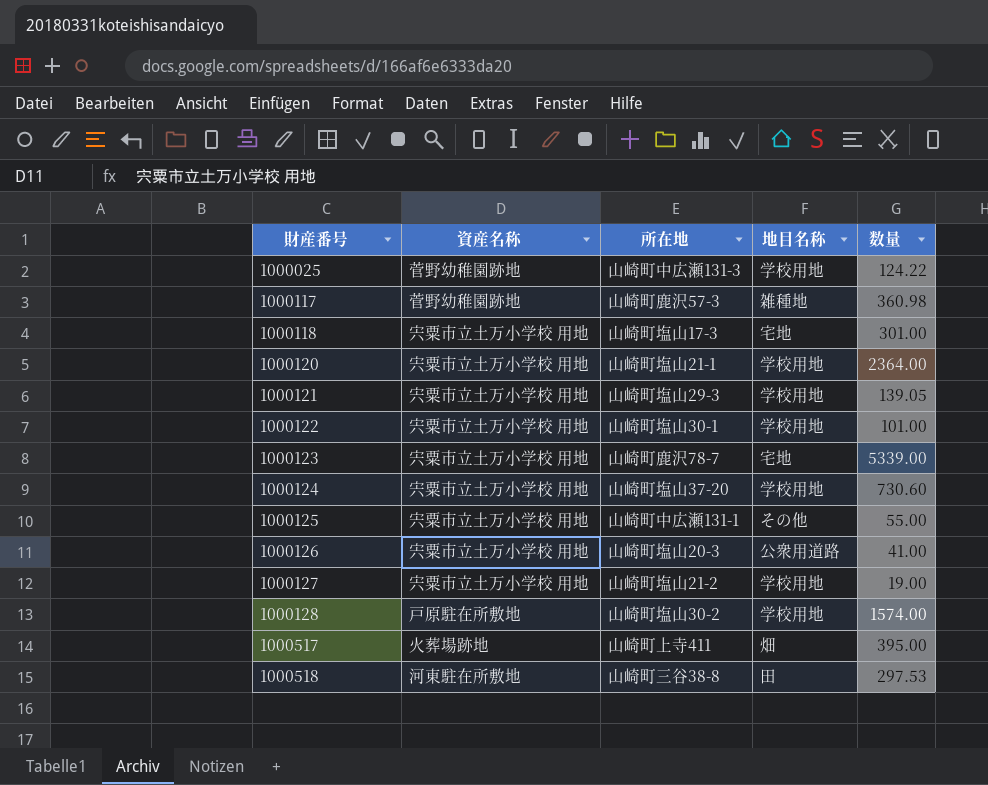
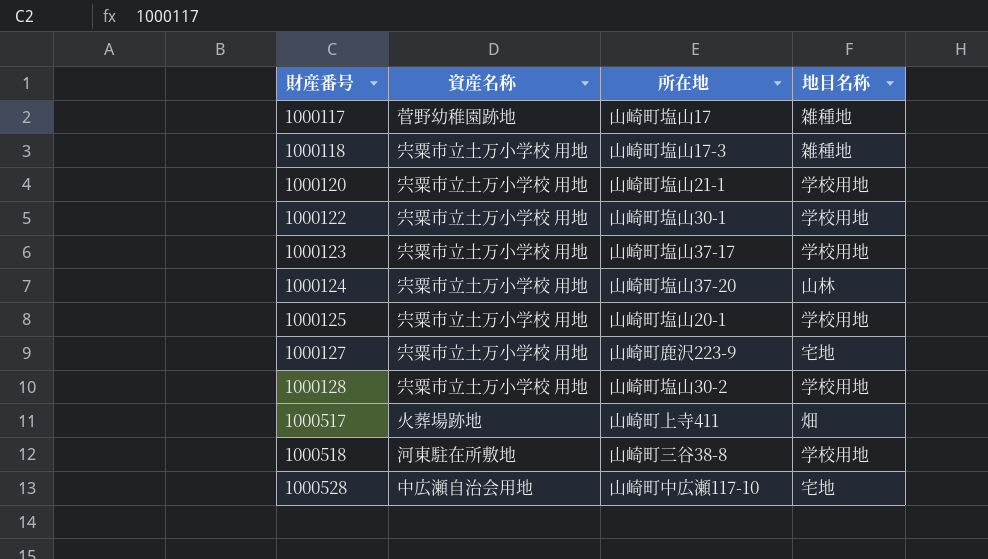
column 数量 | position: 5 -> none
row 1000025: 菅野幼稚園跡地 | 山崎町中広瀬131-3 | 学校用地 | 124.22 -> none
row 1000121: 宍粟市立土万小学校 用地 | 山崎町塩山29-3 | 学校用地 | 139.05 -> none
row 1000126: 宍粟市立土万小学校 用地 | 山崎町塩山20-3 | 公衆用道路 | 41.00 -> none
1000117 | 所在地: 山崎町鹿沢57-3 -> 山崎町塩山17
1000118 | 地目名称: 宅地 -> 雑種地
1000123 | 所在地: 山崎町鹿沢78-7 -> 山崎町塩山37-17
1000123 | 地目名称: 宅地 -> 学校用地
1000124 | 地目名称: 学校用地 -> 山林
1000125 | 所在地: 山崎町中広瀬131-1 -> 山崎町塩山20-1
1000125 | 地目名称: その他 -> 学校用地
1000127 | 所在地: 山崎町塩山21-2 -> 山崎町鹿沢223-9
1000127 | 地目名称: 学校用地 -> 宅地
1000128 | 資産名称: 戸原駐在所敷地 -> 宍粟市立土万小学校 用地
1000518 | 地目名称: 田 -> 学校用地
row 1000528: none -> 中広瀬自治会用地 | 山崎町中広瀬117-10 | 宅地

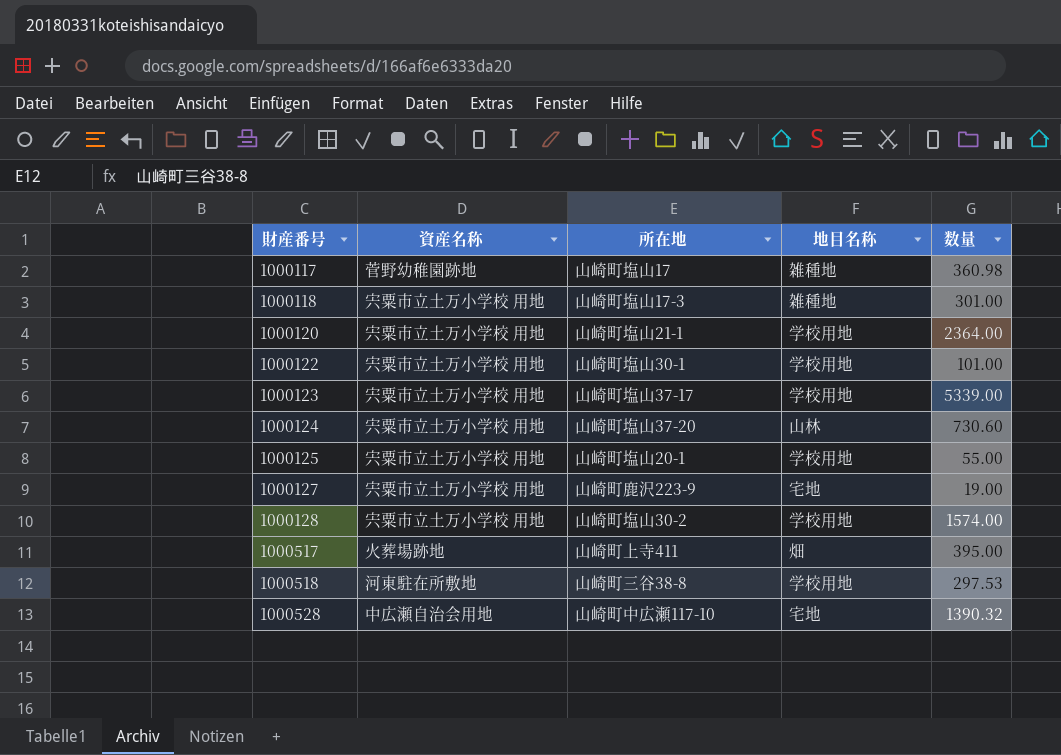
column 数量 | position: none -> 5

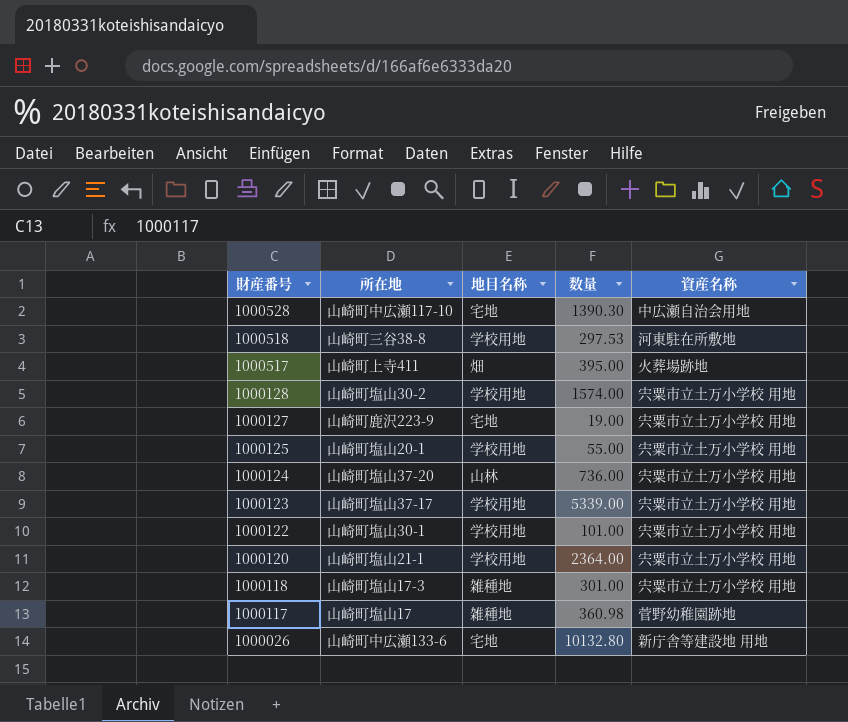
row order: 財産番号 ascending -> 財産番号 descending
column 資産名称 | position: 2 -> 5
1000528 | 数量: 1390.32 -> 1390.30
1000124 | 数量: 730.60 -> 736.00
row 1000026: none -> 山崎町中広瀬133-6 | 宅地 | 10132.80 | 新庁舎等建設地 用地

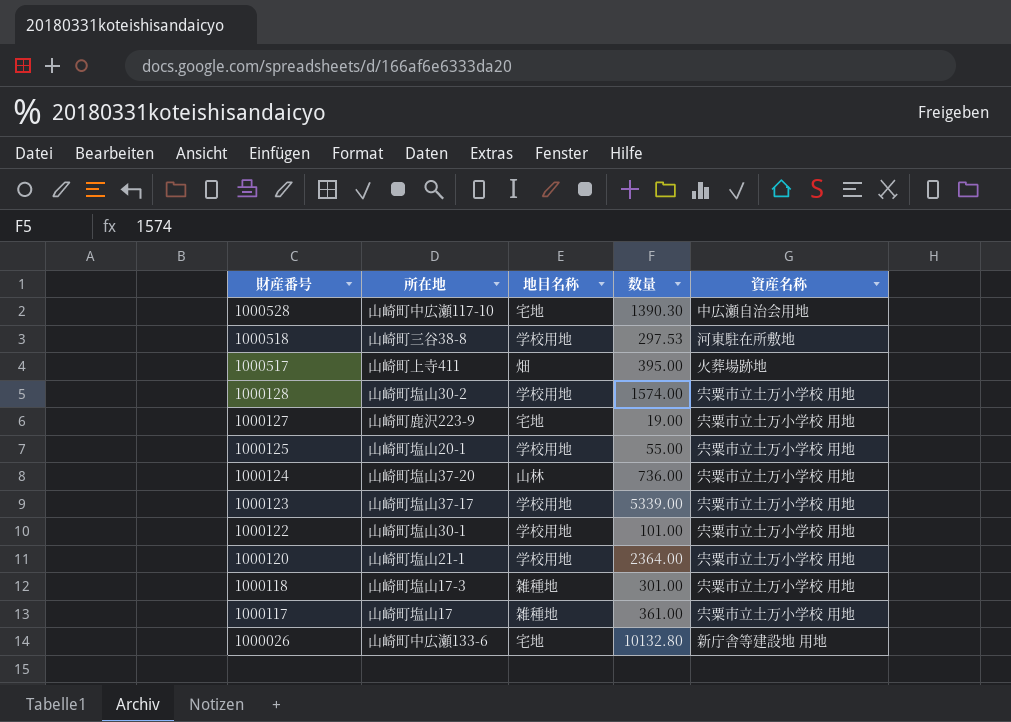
1000117 | 数量: 360.98 -> 361.00
1000117 | 資産名称: 菅野幼稚園跡地 -> 宍粟市立土万小学校 用地

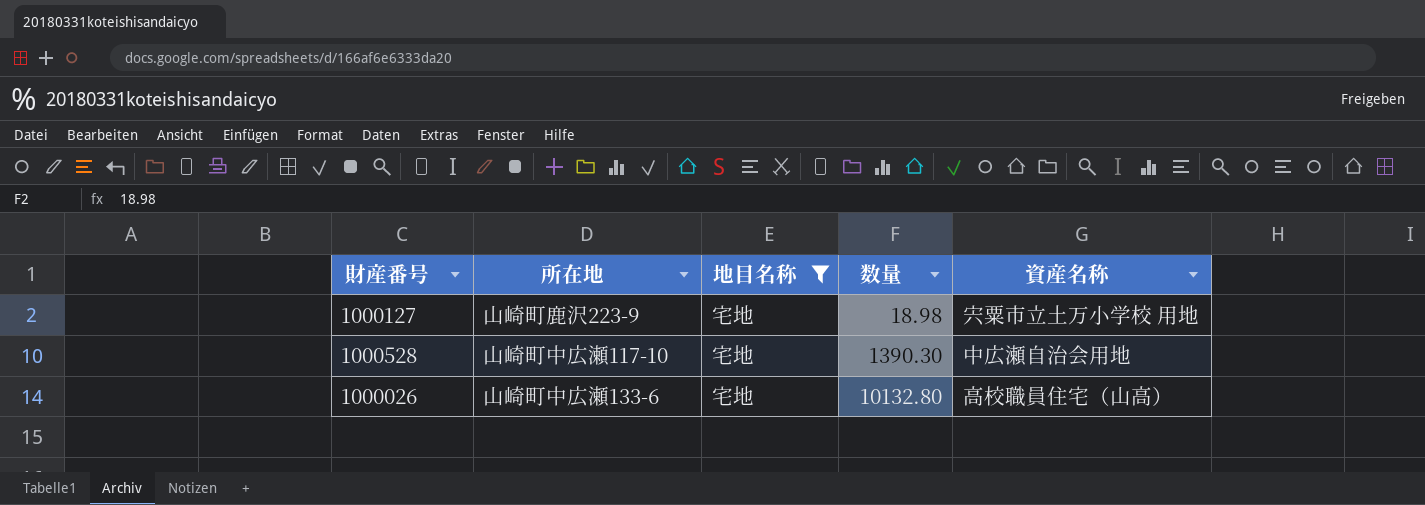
filter: none -> 地目名称 = 宅地
row order: 財産番号 descending -> 数量 ascending
1000127 | 数量: 19.00 -> 18.98
1000026 | 資産名称: 新庁舎等建設地 用地 -> 高校職員住宅（山高）

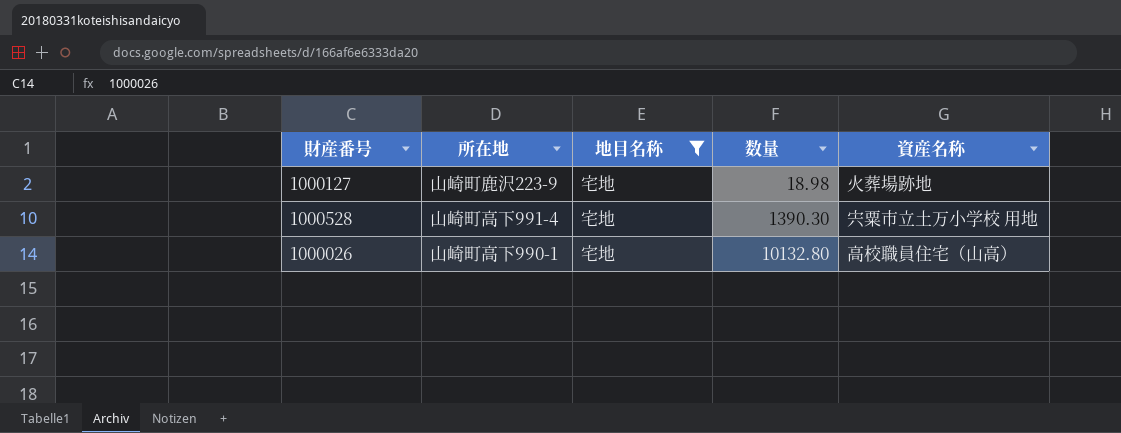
1000127 | 資産名称: 宍粟市立土万小学校 用地 -> 火葬場跡地
1000528 | 所在地: 山崎町中広瀬117-10 -> 山崎町高下991-4
1000528 | 資産名称: 中広瀬自治会用地 -> 宍粟市立土万小学校 用地
1000026 | 所在地: 山崎町中広瀬133-6 -> 山崎町高下990-1

